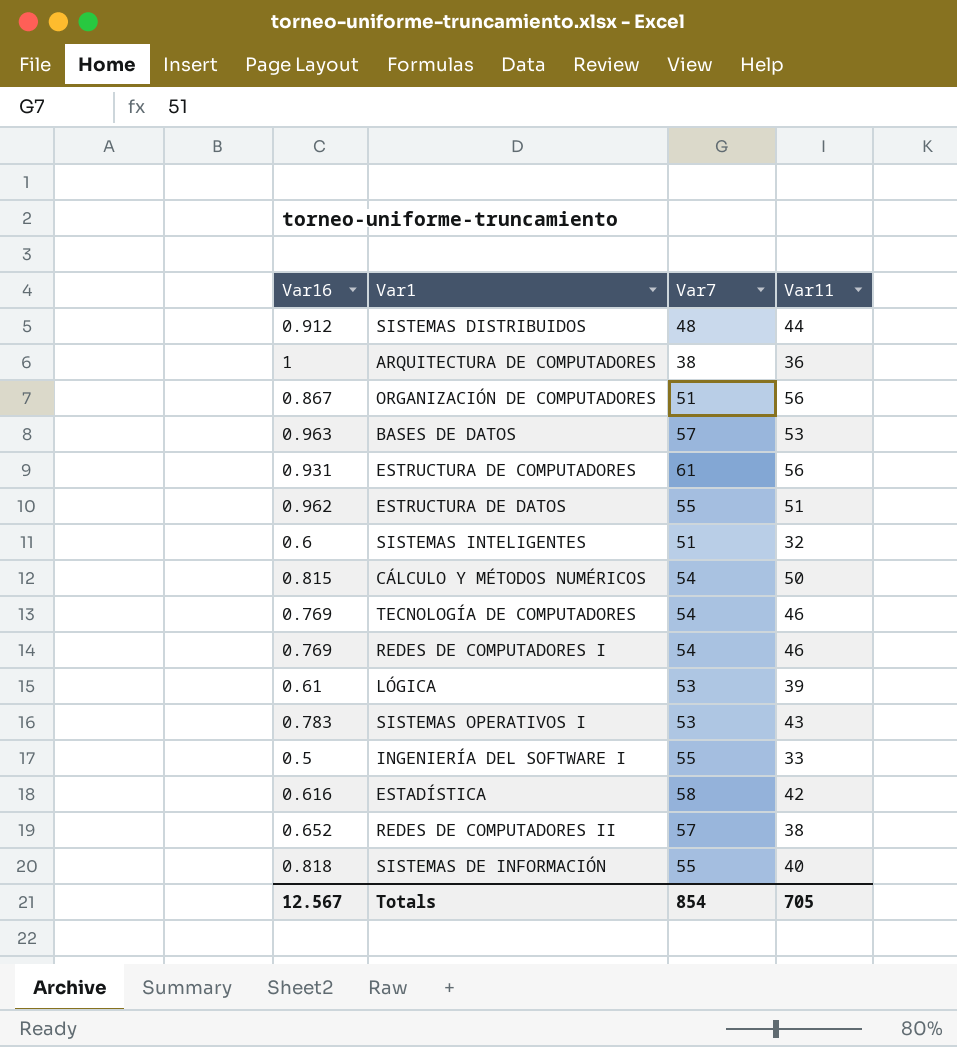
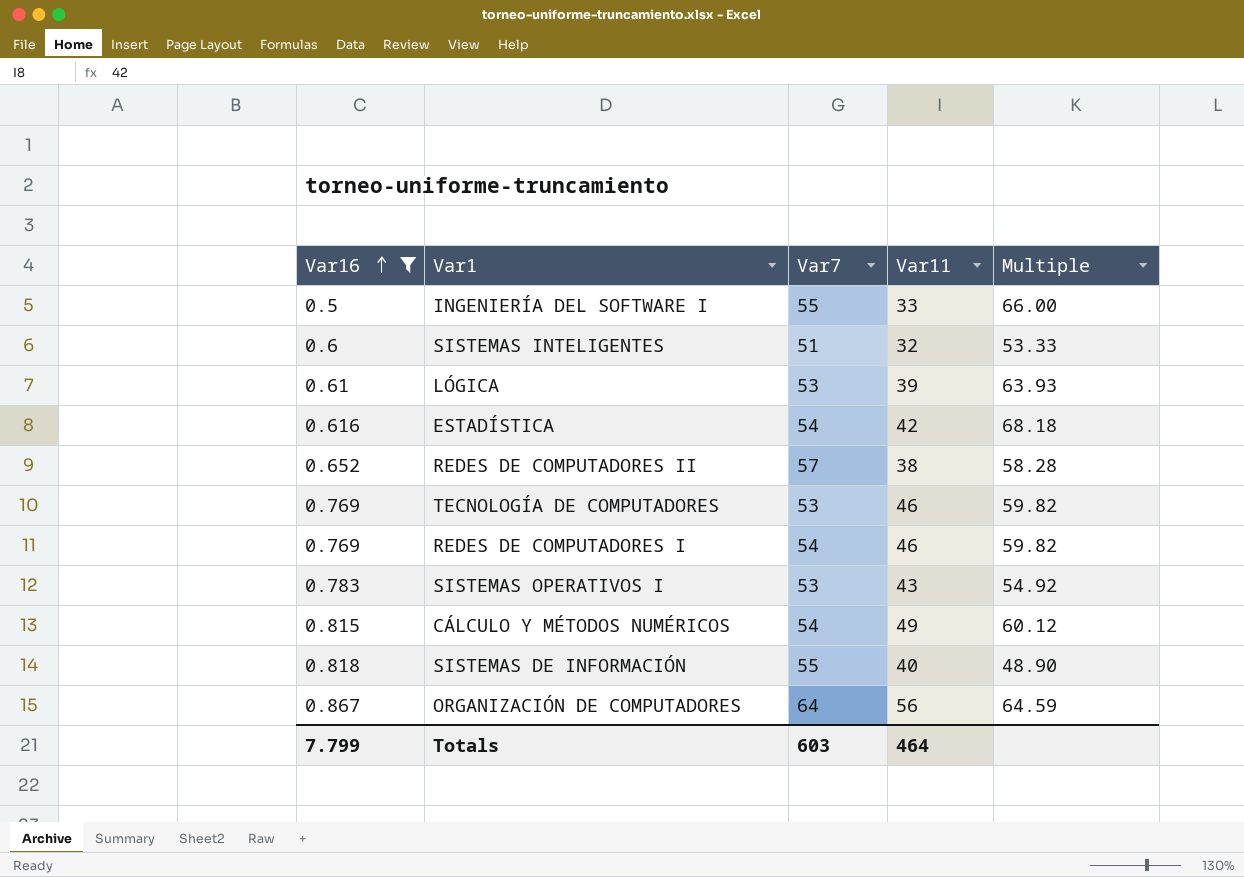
filter: none -> Var16 <= 0.867
row order: none -> Var16 ascending
column Multiple | formula: none -> [Var11] / [Var16]
ESTADÍSTICA | Var7: 58 -> 54
TECNOLOGÍA DE COMPUTADORES | Var7: 54 -> 53
CÁLCULO Y MÉTODOS NUMÉRICOS | Var11: 50 -> 49
ORGANIZACIÓN DE COMPUTADORES | Var7: 51 -> 64
Totals | Var16: 12.567 -> 7.799
Totals | Var7: 854 -> 603
Totals | Var11: 705 -> 464

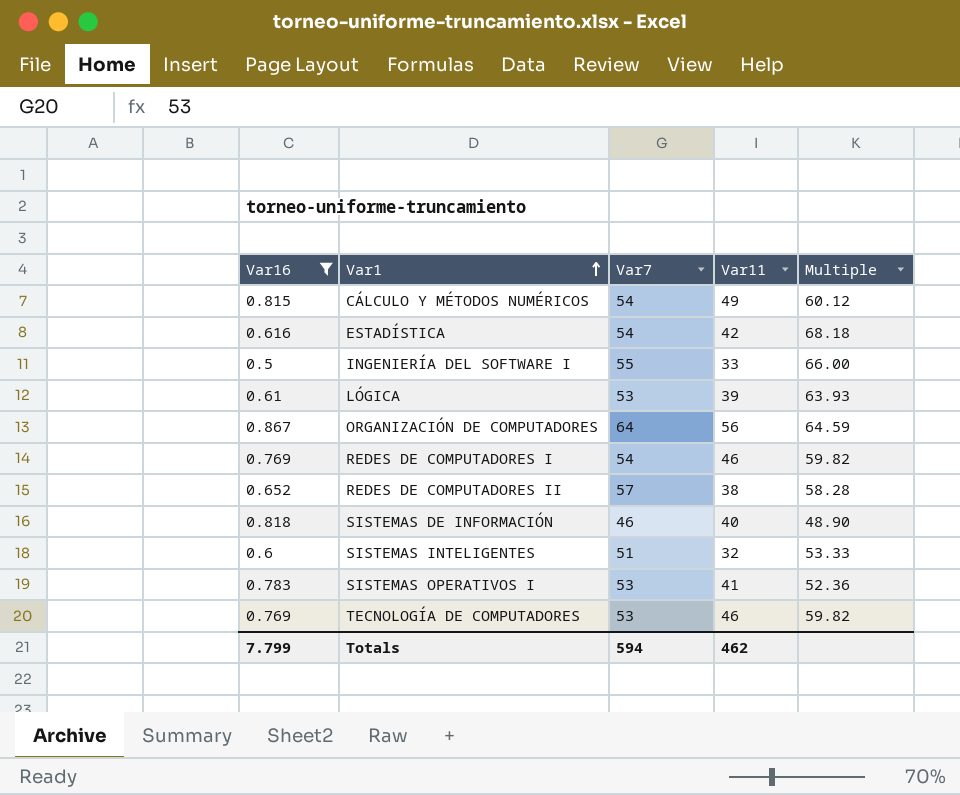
row order: Var16 ascending -> Var1 ascending
SISTEMAS DE INFORMACIÓN | Var7: 55 -> 46
SISTEMAS OPERATIVOS I | Var11: 43 -> 41
SISTEMAS OPERATIVOS I | Multiple: 54.92 -> 52.36
Totals | Var7: 603 -> 594
Totals | Var11: 464 -> 462

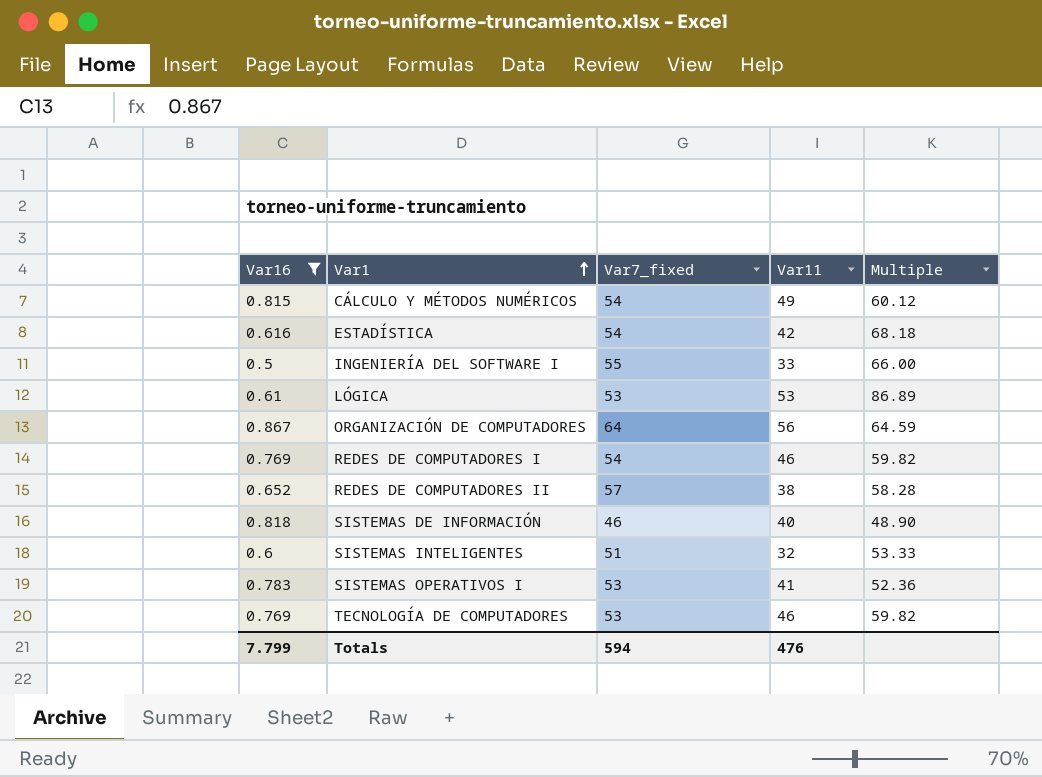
column name: Var7 -> Var7_fixed
LÓGICA | Var11: 39 -> 53
LÓGICA | Multiple: 63.93 -> 86.89
Totals | Var11: 462 -> 476

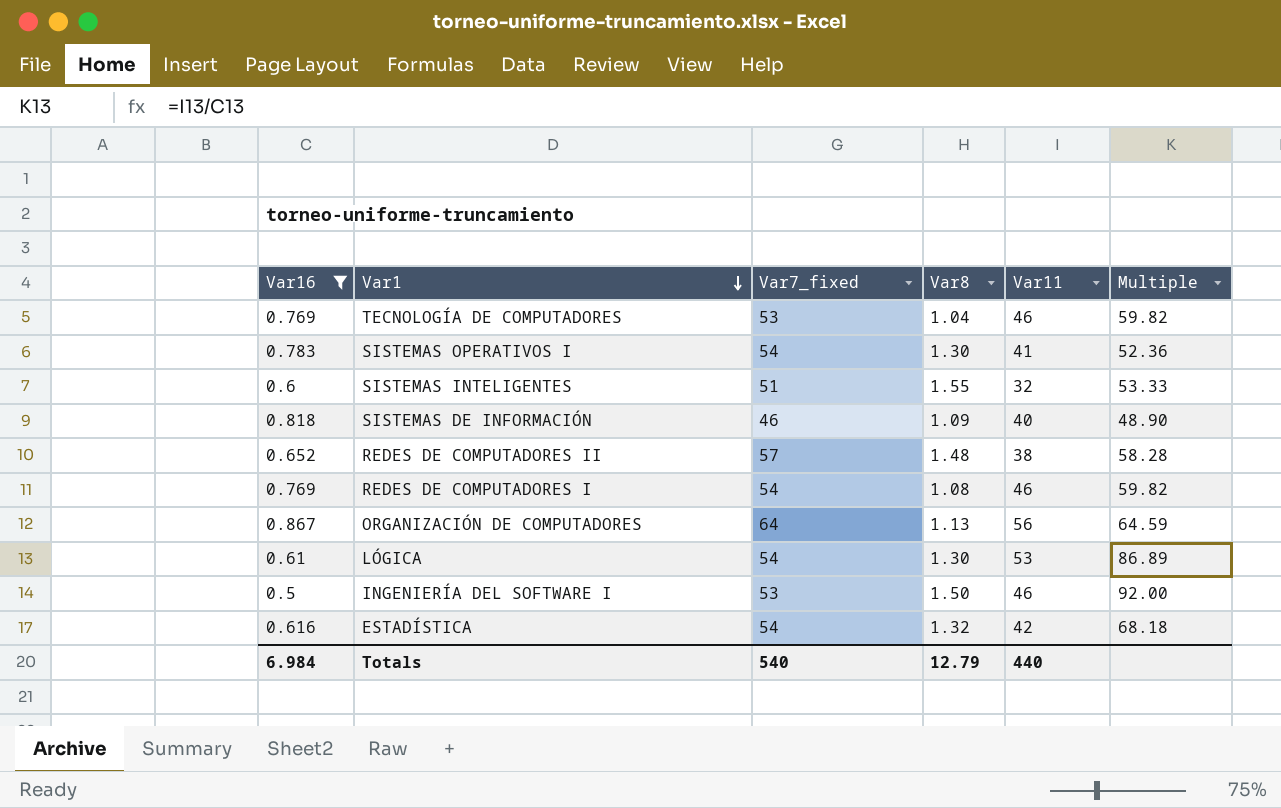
row order: Var1 ascending -> Var1 descending
column Var8 | position: none -> 4
row CÁLCULO Y MÉTODOS NUMÉRICOS: 0.815 | 54 | 49 | 60.12 -> none
SISTEMAS OPERATIVOS I | Var7_fixed: 53 -> 54
LÓGICA | Var7_fixed: 53 -> 54
INGENIERÍA DEL SOFTWARE I | Var7_fixed: 55 -> 53
INGENIERÍA DEL SOFTWARE I | Var11: 33 -> 46
INGENIERÍA DEL SOFTWARE I | Multiple: 66.00 -> 92.00
Totals | Var16: 7.799 -> 6.984
Totals | Var7_fixed: 594 -> 540
Totals | Var11: 476 -> 440

